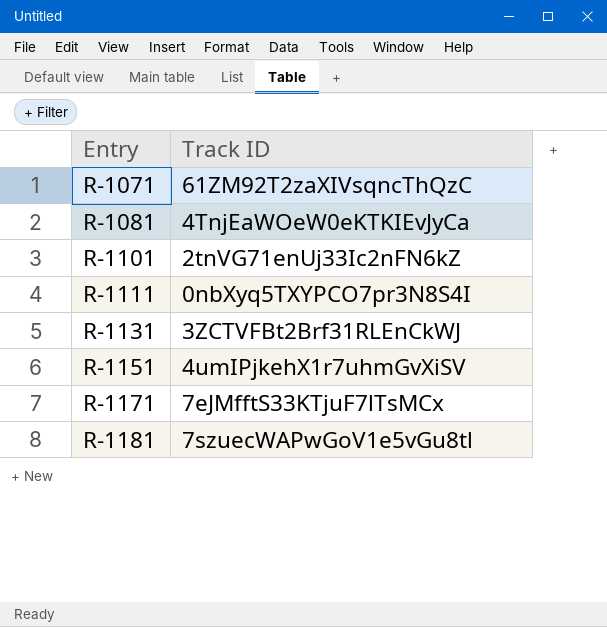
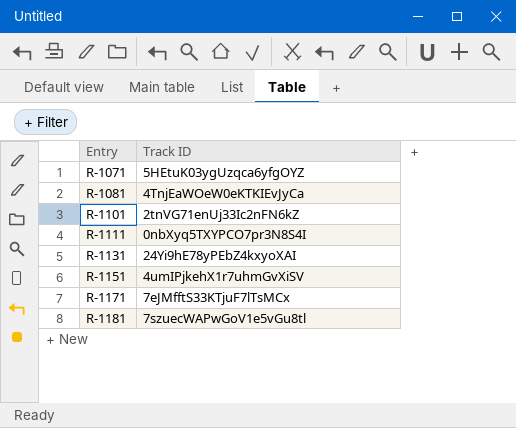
R-1071 | Track ID: 61ZM92T2zaXIVsqncThQzC -> 5HEtuK03ygUzqca6yfgOYZ
R-1131 | Track ID: 3ZCTVFBt2Brf31RLEnCkWJ -> 24Yi9hE78yPEbZ4kxyoXAI

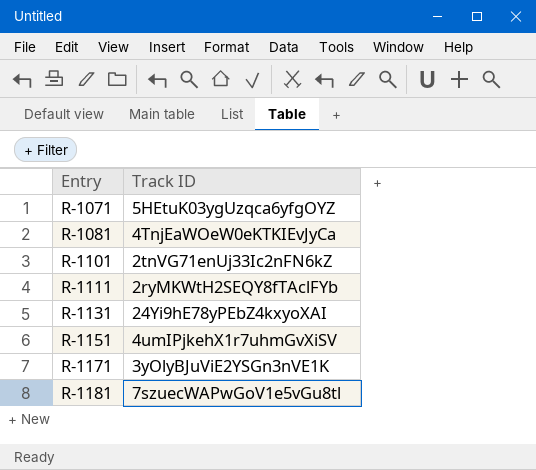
R-1111 | Track ID: 0nbXyq5TXYPCO7pr3N8S4I -> 2ryMKWtH2SEQY8fTAclFYb
R-1171 | Track ID: 7eJMfftS33KTjuF7lTsMCx -> 3yOlyBJuViE2YSGn3nVE1K

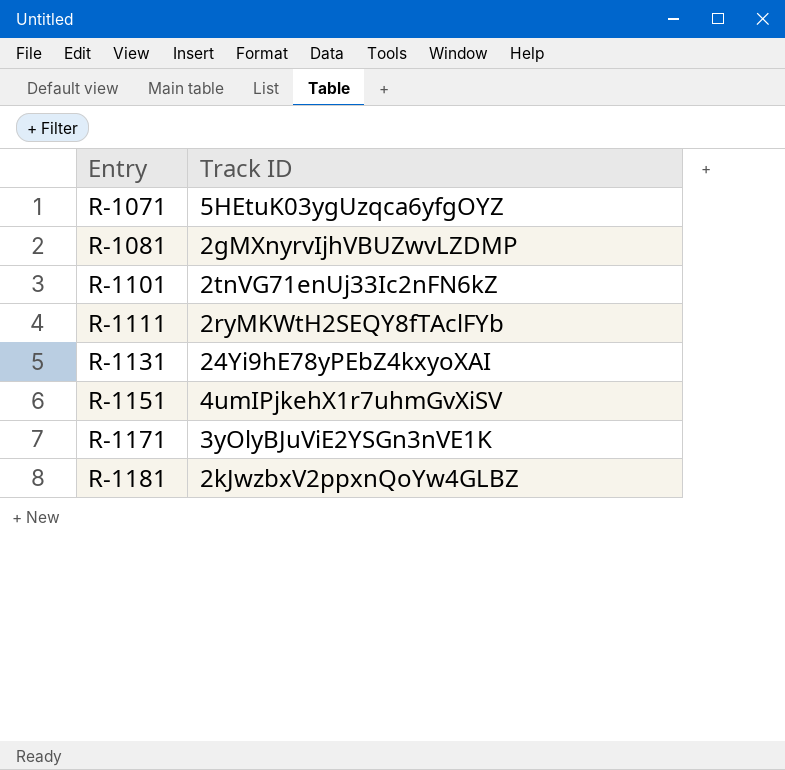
R-1081 | Track ID: 4TnjEaWOeW0eKTKIEvJyCa -> 2gMXnyrvIjhVBUZwvLZDMP
R-1181 | Track ID: 7szuecWAPwGoV1e5vGu8tl -> 2kJwzbxV2ppxnQoYw4GLBZ

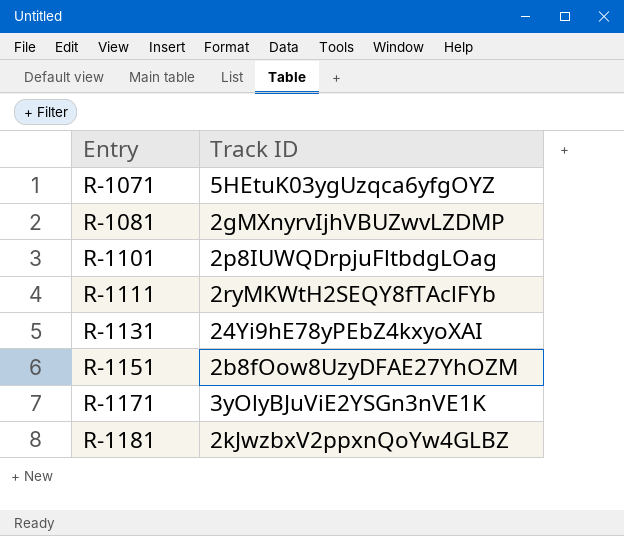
R-1101 | Track ID: 2tnVG71enUj33Ic2nFN6kZ -> 2p8IUWQDrpjuFltbdgLOag
R-1151 | Track ID: 4umIPjkehX1r7uhmGvXiSV -> 2b8fOow8UzyDFAE27YhOZM

